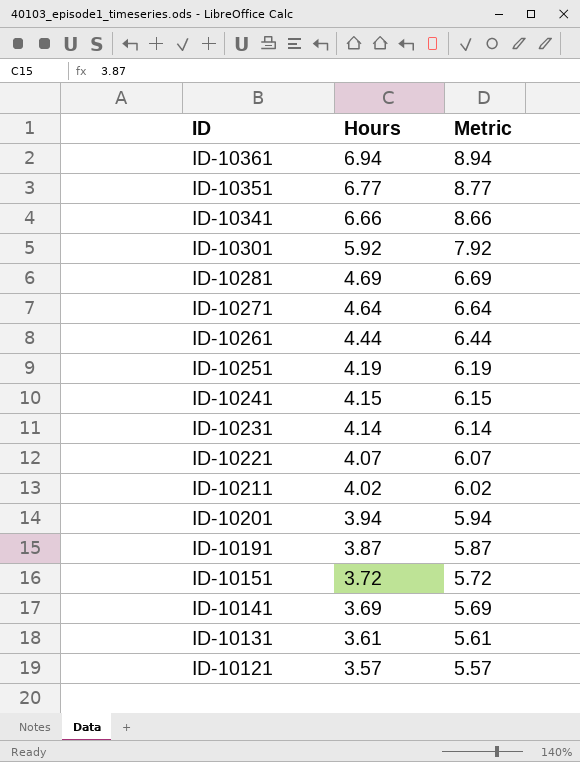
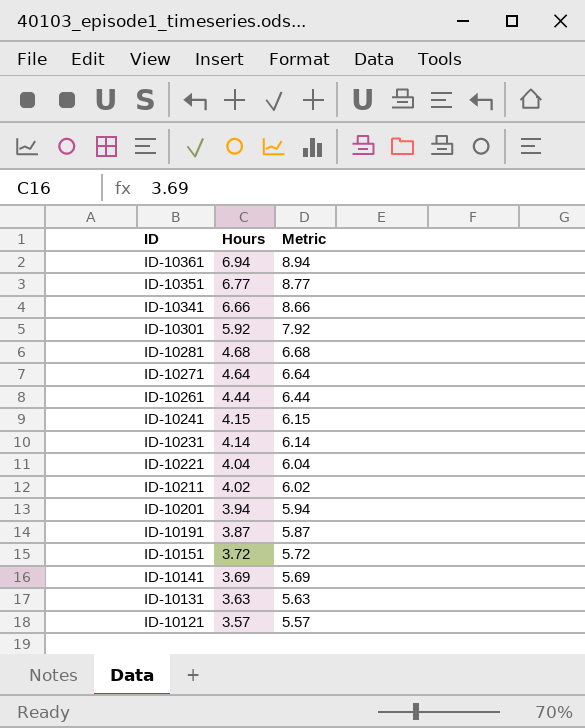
row ID-10251: 4.19 | 6.19 -> none
ID-10281 | Hours: 4.69 -> 4.68
ID-10281 | Metric: 6.69 -> 6.68
ID-10221 | Hours: 4.07 -> 4.04
ID-10221 | Metric: 6.07 -> 6.04
ID-10131 | Hours: 3.61 -> 3.63
ID-10131 | Metric: 5.61 -> 5.63

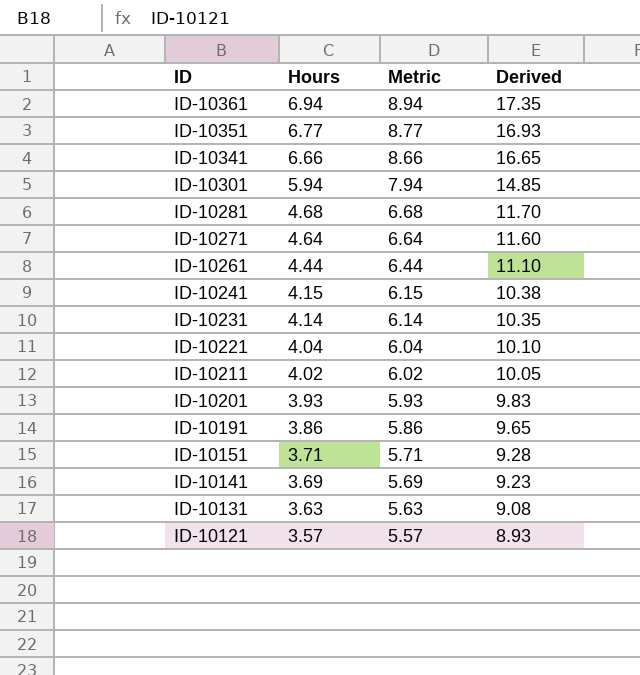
column Derived | formula: none -> [Hours] * 2.5
ID-10301 | Hours: 5.92 -> 5.94
ID-10301 | Metric: 7.92 -> 7.94
ID-10201 | Hours: 3.94 -> 3.93
ID-10201 | Metric: 5.94 -> 5.93
ID-10191 | Hours: 3.87 -> 3.86
ID-10191 | Metric: 5.87 -> 5.86
ID-10151 | Hours: 3.72 -> 3.71
ID-10151 | Metric: 5.72 -> 5.71

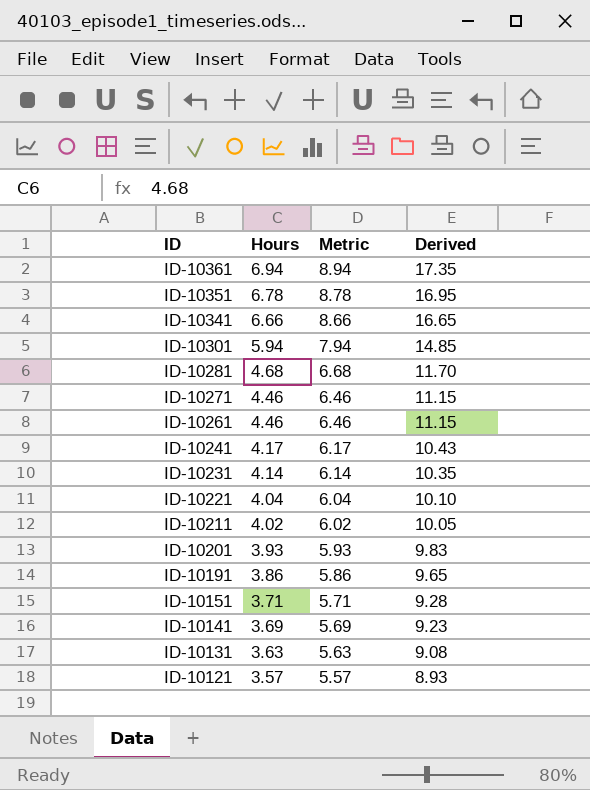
ID-10351 | Hours: 6.77 -> 6.78
ID-10351 | Metric: 8.77 -> 8.78
ID-10351 | Derived: 16.93 -> 16.95
ID-10271 | Hours: 4.64 -> 4.46
ID-10271 | Metric: 6.64 -> 6.46
ID-10271 | Derived: 11.60 -> 11.15
ID-10261 | Hours: 4.44 -> 4.46
ID-10261 | Metric: 6.44 -> 6.46
ID-10261 | Derived: 11.10 -> 11.15
ID-10241 | Hours: 4.15 -> 4.17
ID-10241 | Metric: 6.15 -> 6.17
ID-10241 | Derived: 10.38 -> 10.43

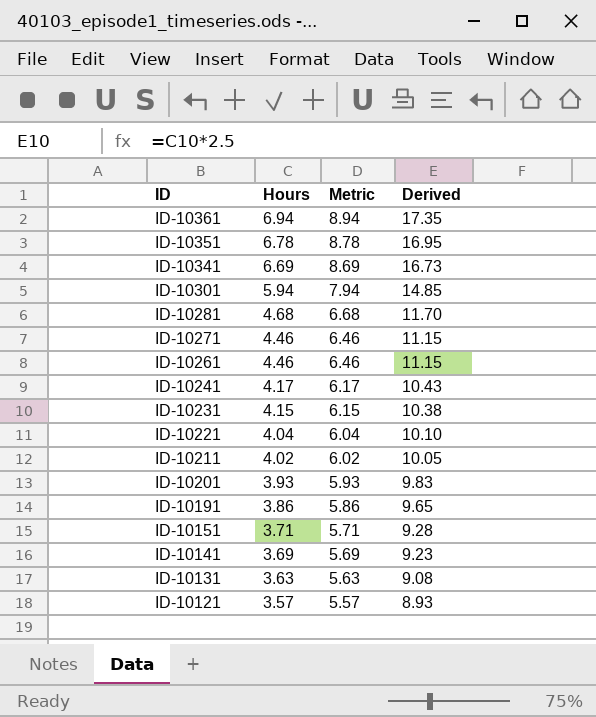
ID-10341 | Hours: 6.66 -> 6.69
ID-10341 | Metric: 8.66 -> 8.69
ID-10341 | Derived: 16.65 -> 16.73
ID-10231 | Hours: 4.14 -> 4.15
ID-10231 | Metric: 6.14 -> 6.15
ID-10231 | Derived: 10.35 -> 10.38

